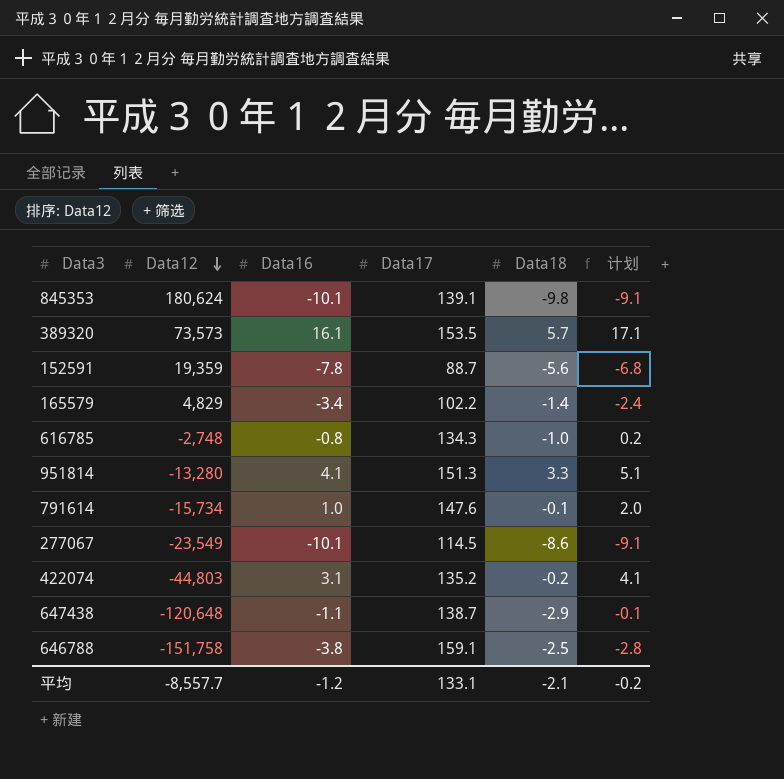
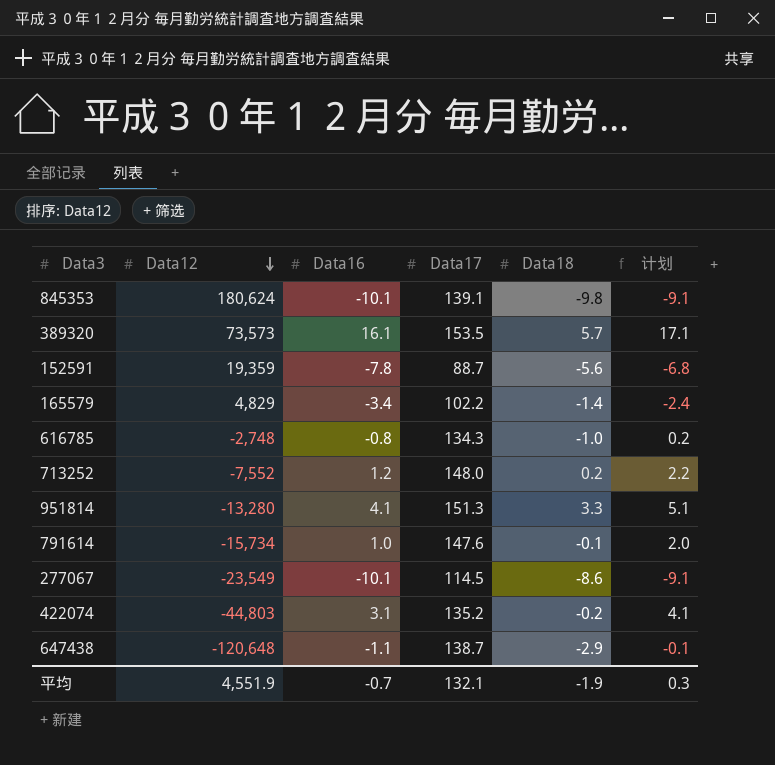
row 646788: -151,758 | -3.8 | 159.1 | -2.5 | -2.8 -> none
row 713252: none -> -7,552 | 1.2 | 148.0 | 0.2 | 2.2
平均 | Data12: -8,557.7 -> 4,551.9
平均 | Data16: -1.2 -> -0.7
平均 | Data17: 133.1 -> 132.1
平均 | Data18: -2.1 -> -1.9
平均 | 计划: -0.2 -> 0.3

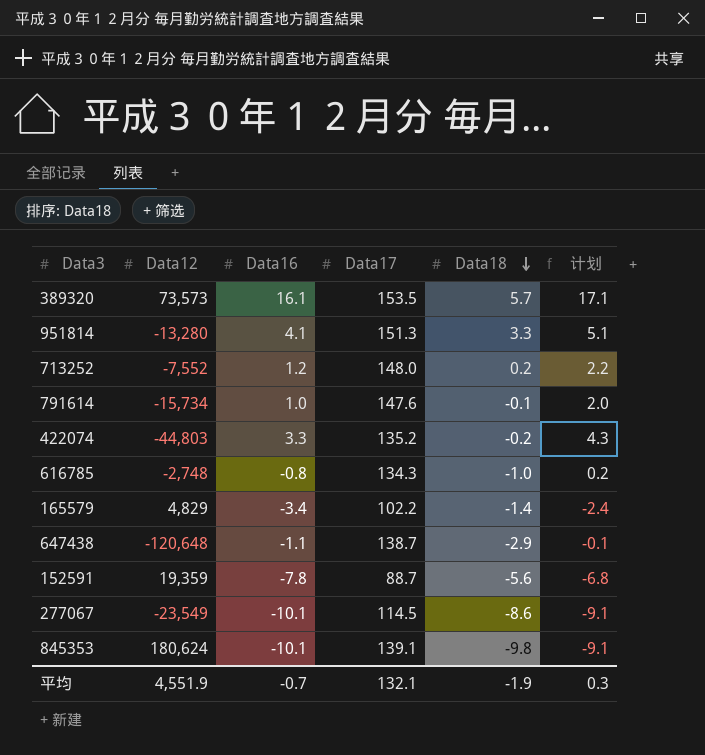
row order: Data12 descending -> Data18 descending
422074 | Data16: 3.1 -> 3.3
422074 | 计划: 4.1 -> 4.3

